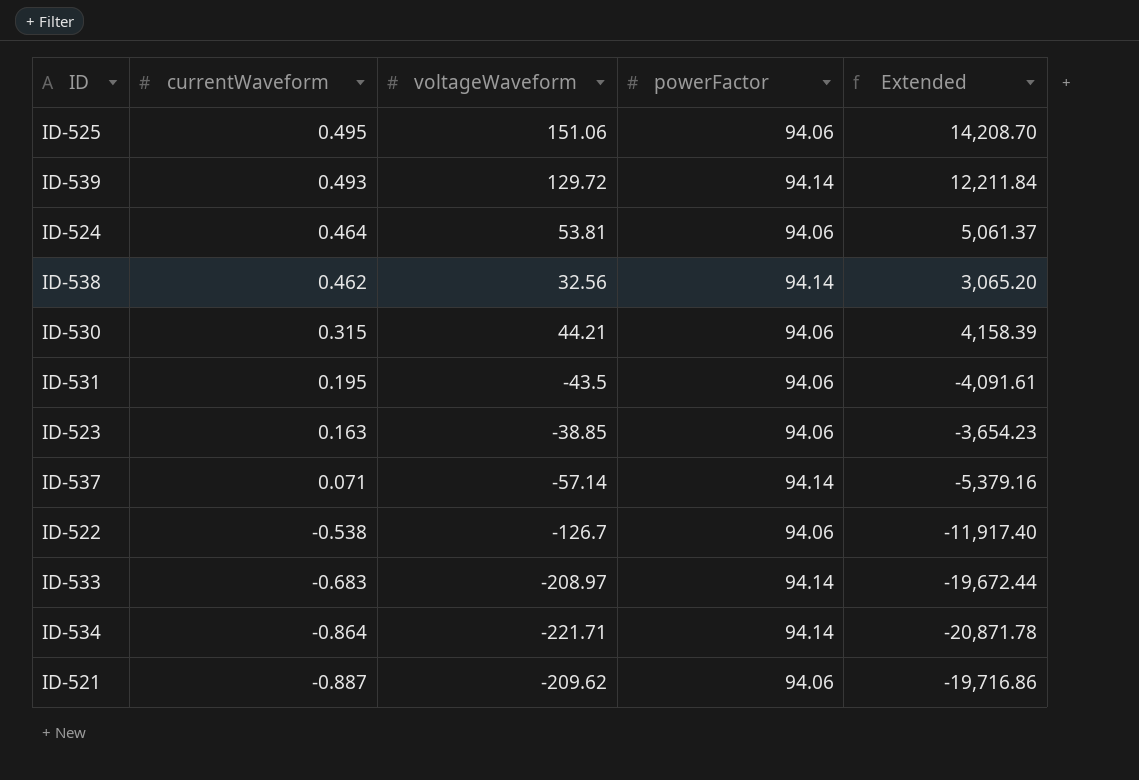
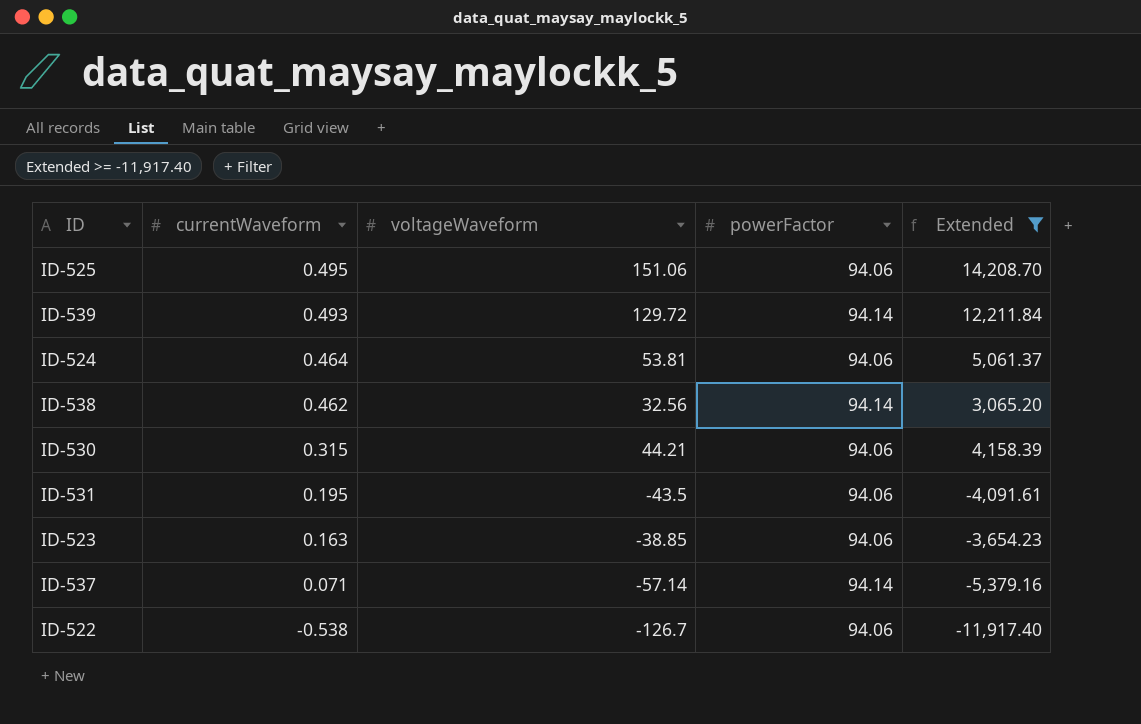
filter: none -> Extended >= -11,917.40

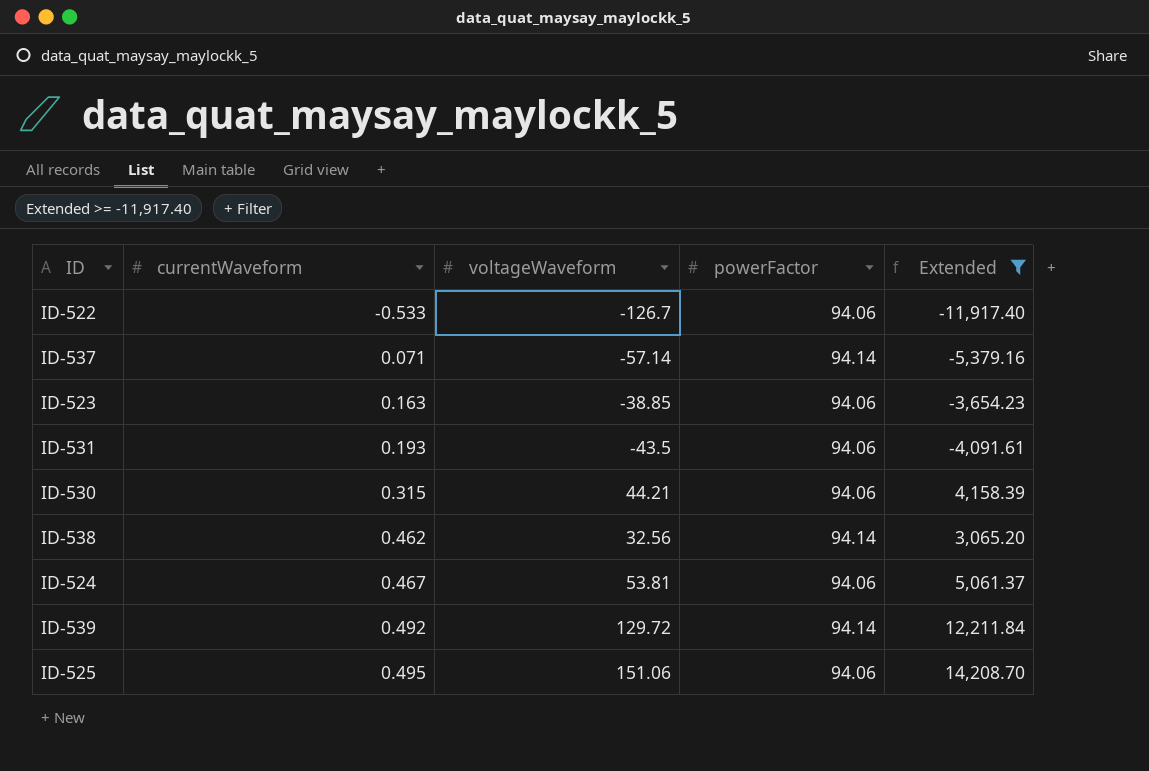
row order: currentWaveform descending -> currentWaveform ascending
ID-522 | currentWaveform: -0.538 -> -0.533
ID-531 | currentWaveform: 0.195 -> 0.193
ID-524 | currentWaveform: 0.464 -> 0.467
ID-539 | currentWaveform: 0.493 -> 0.492

